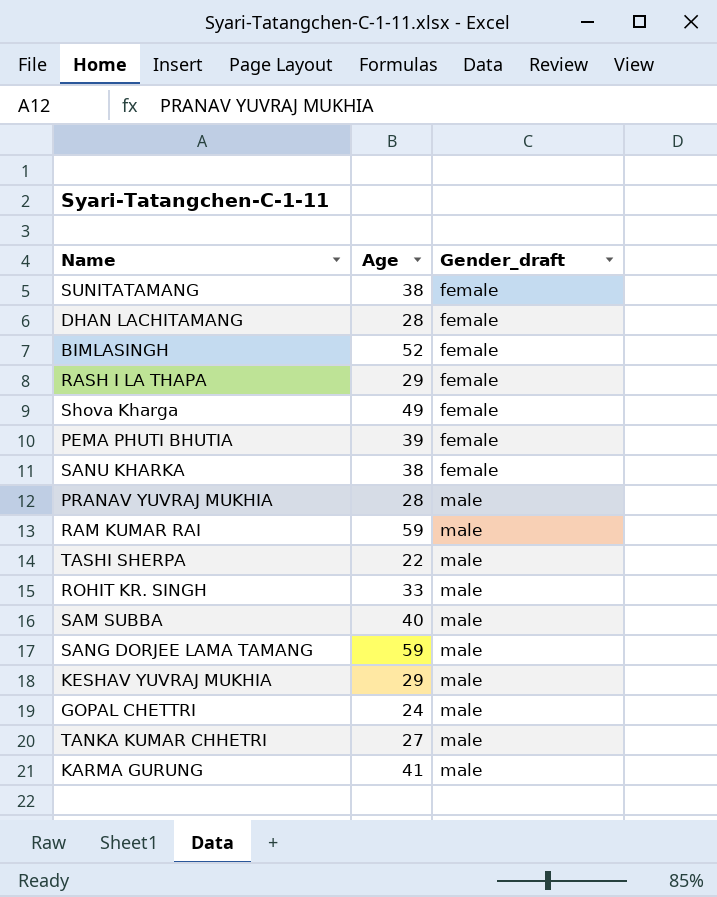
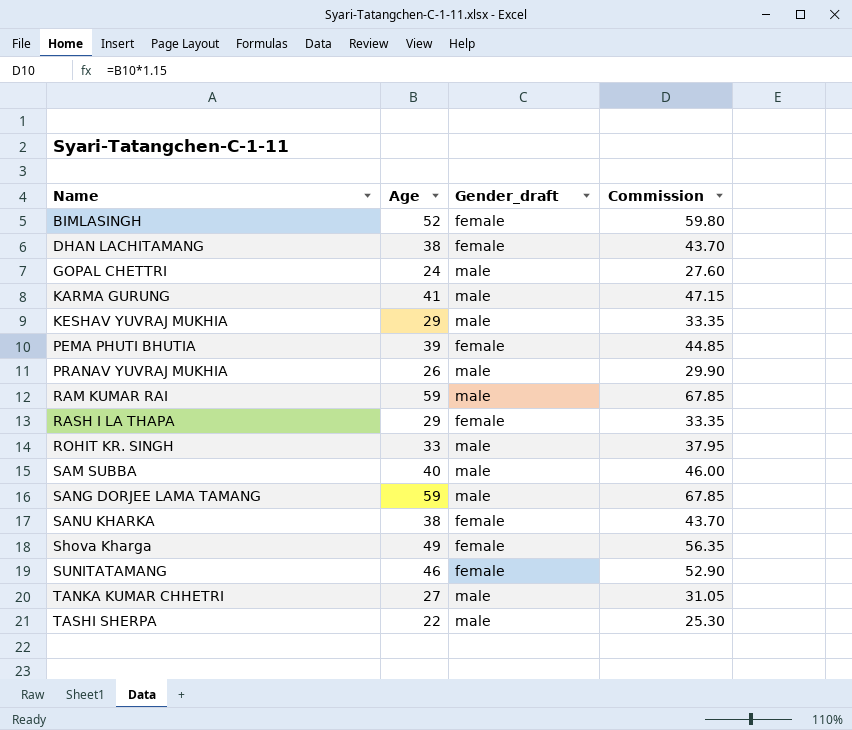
row order: Gender_draft ascending -> Name ascending
column Commission | formula: none -> [Age] * 1.15
DHAN LACHITAMANG | Age: 28 -> 38
PRANAV YUVRAJ MUKHIA | Age: 28 -> 26
SUNITATAMANG | Age: 38 -> 46

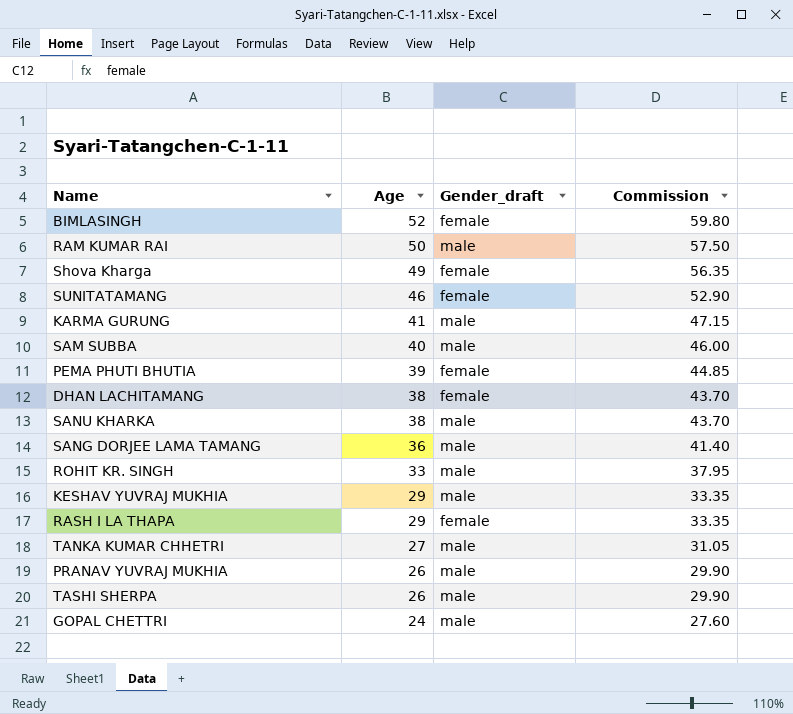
row order: Name ascending -> Age descending
RAM KUMAR RAI | Age: 59 -> 50
RAM KUMAR RAI | Commission: 67.85 -> 57.50
SANU KHARKA | Gender_draft: female -> male
SANG DORJEE LAMA TAMANG | Age: 59 -> 36
SANG DORJEE LAMA TAMANG | Commission: 67.85 -> 41.40
TASHI SHERPA | Age: 22 -> 26
TASHI SHERPA | Commission: 25.30 -> 29.90

